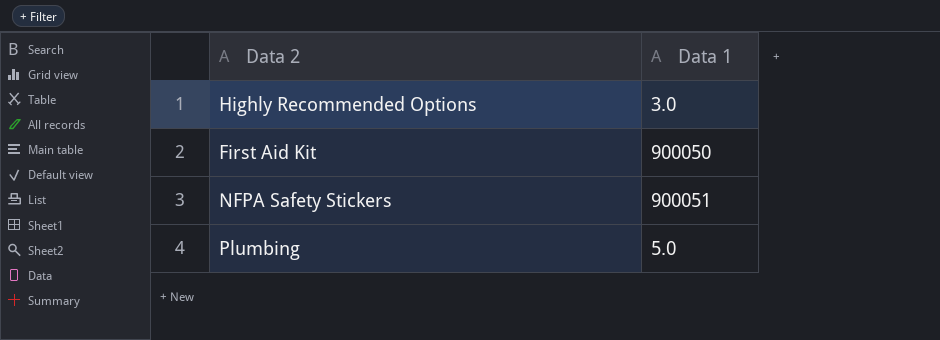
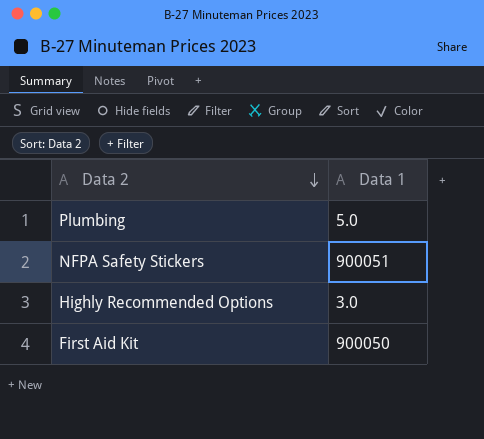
row order: none -> Data 2 descending

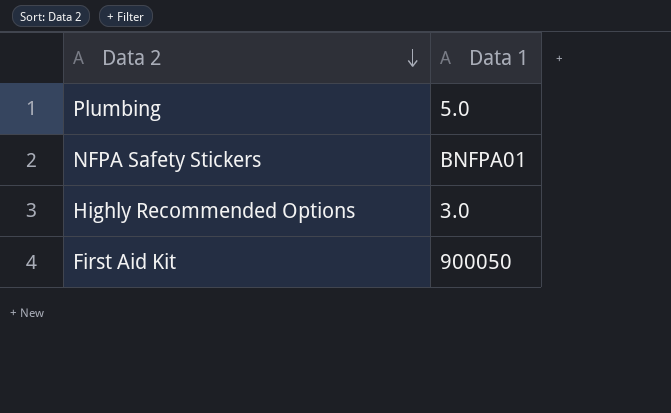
NFPA Safety Stickers | Data 1: 900051 -> BNFPA01

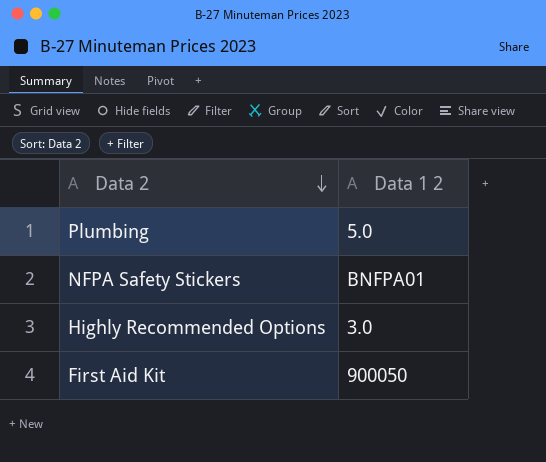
column name: Data 1 -> Data 1 2

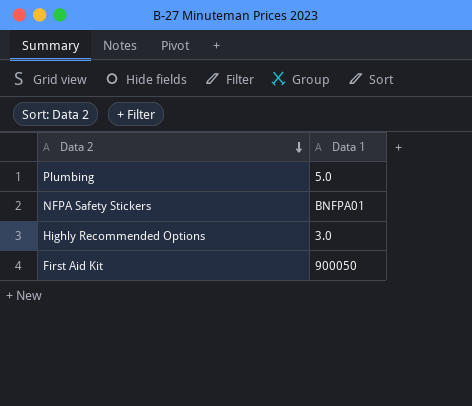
column name: Data 1 2 -> Data 1

